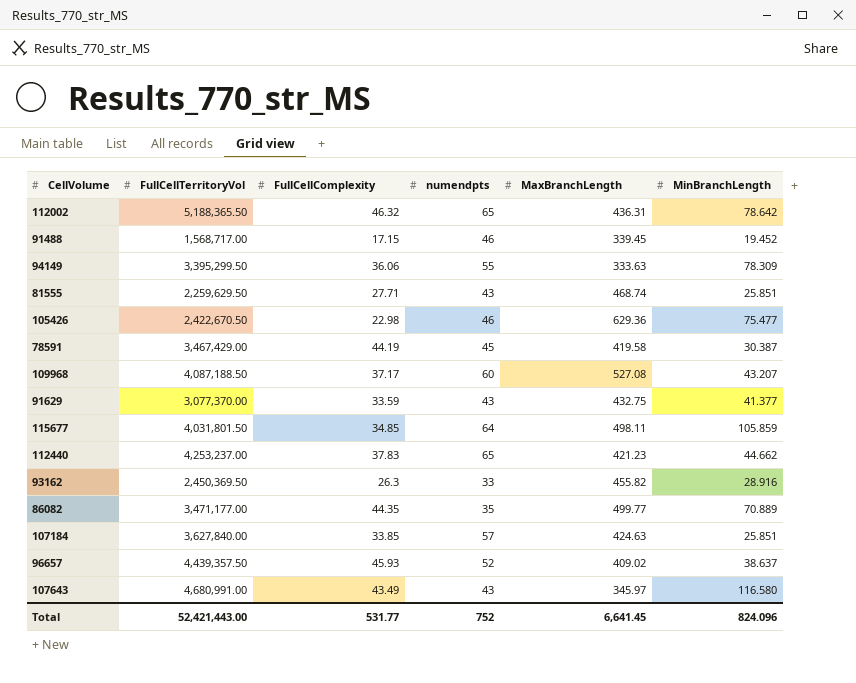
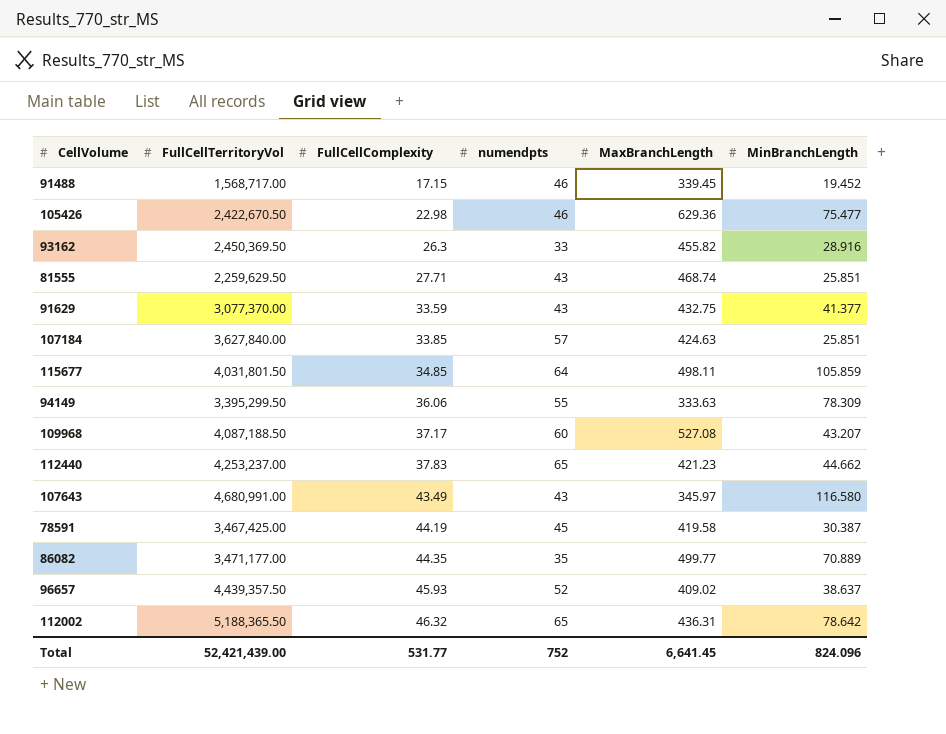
row order: none -> FullCellComplexity ascending
78591 | FullCellTerritoryVol: 3,467,429.00 -> 3,467,425.00
Total | FullCellTerritoryVol: 52,421,443.00 -> 52,421,439.00

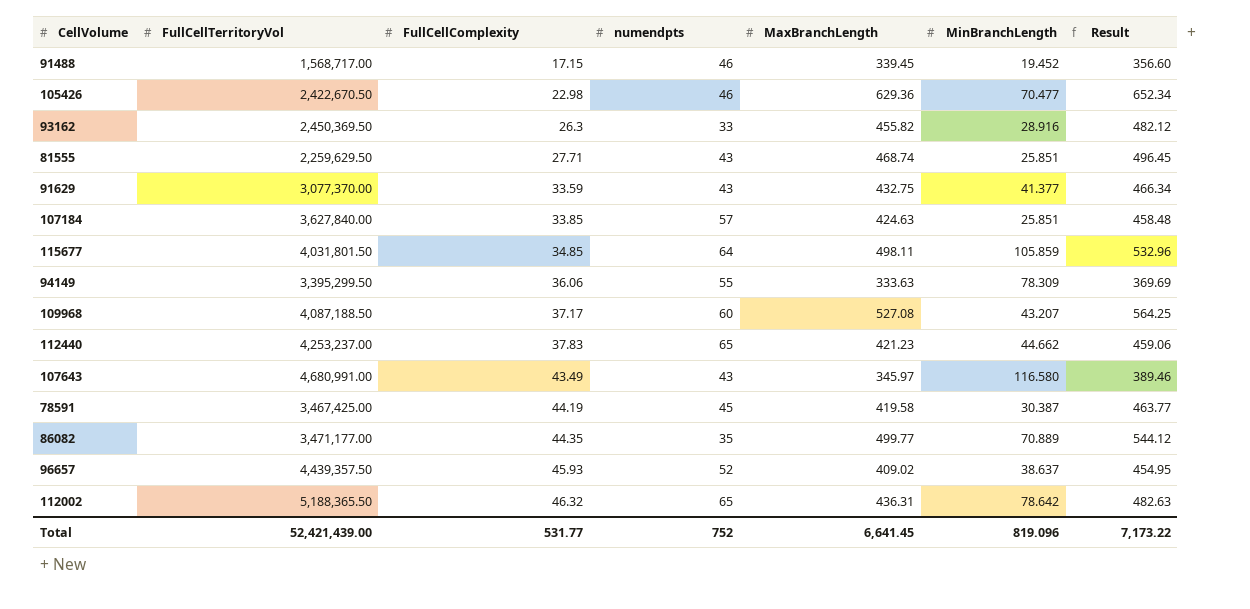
column Result | formula: none -> [FullCellComplexity] + [MaxBranchLength]
105426 | MinBranchLength: 75.477 -> 70.477
Total | MinBranchLength: 824.096 -> 819.096

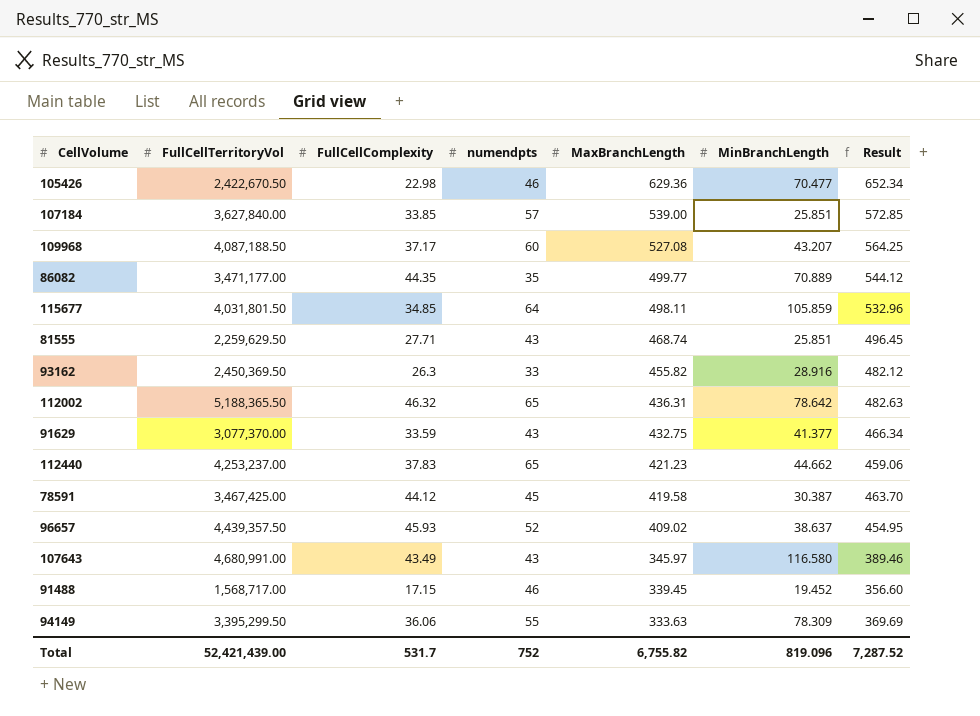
row order: FullCellComplexity ascending -> MaxBranchLength descending
107184 | MaxBranchLength: 424.63 -> 539.00
107184 | Result: 458.48 -> 572.85
78591 | FullCellComplexity: 44.19 -> 44.12
78591 | Result: 463.77 -> 463.70
Total | FullCellComplexity: 531.77 -> 531.7
Total | MaxBranchLength: 6,641.45 -> 6,755.82
Total | Result: 7,173.22 -> 7,287.52

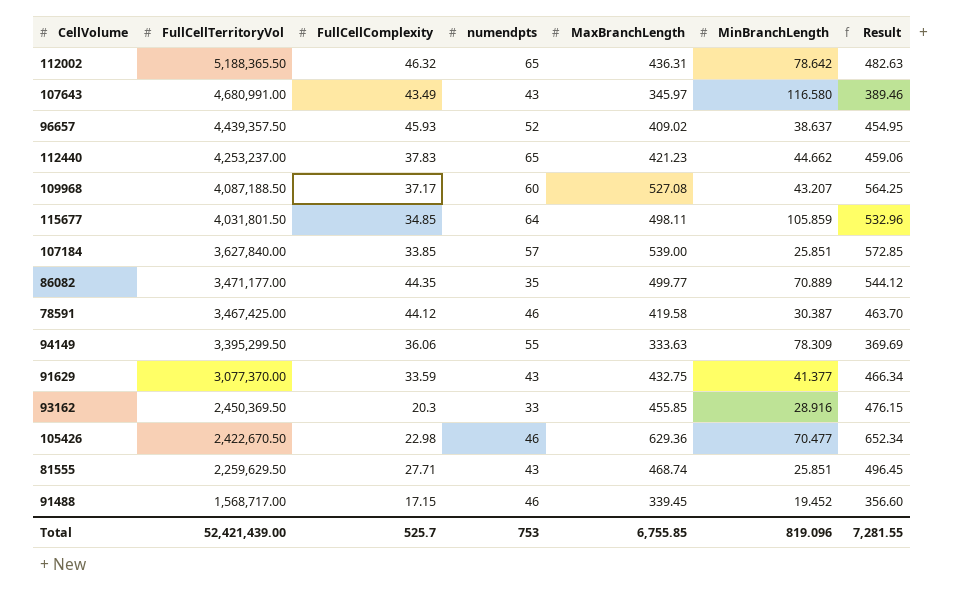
row order: MaxBranchLength descending -> FullCellTerritoryVol descending
78591 | numendpts: 45 -> 46
93162 | FullCellComplexity: 26.3 -> 20.3
93162 | MaxBranchLength: 455.82 -> 455.85
93162 | Result: 482.12 -> 476.15
Total | FullCellComplexity: 531.7 -> 525.7
Total | numendpts: 752 -> 753
Total | MaxBranchLength: 6,755.82 -> 6,755.85
Total | Result: 7,287.52 -> 7,281.55

